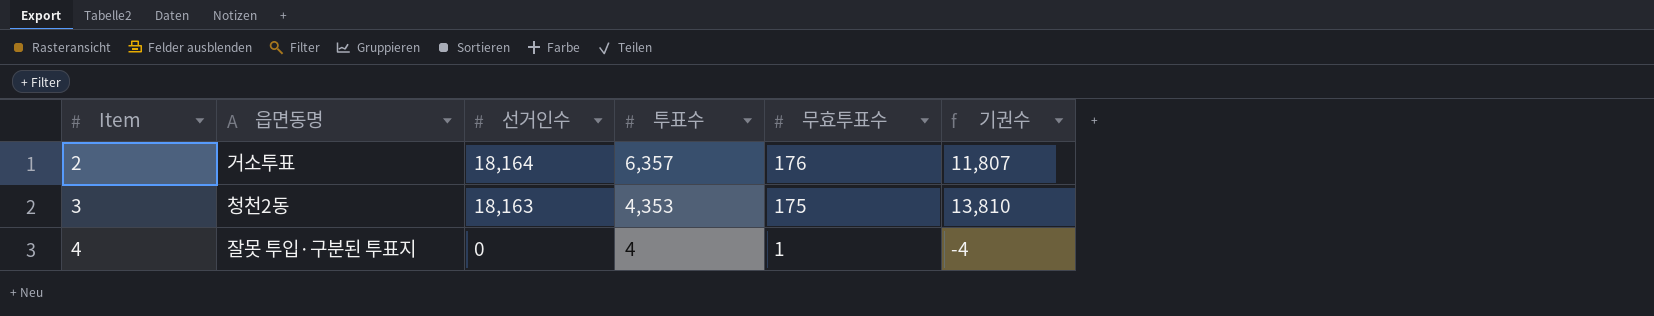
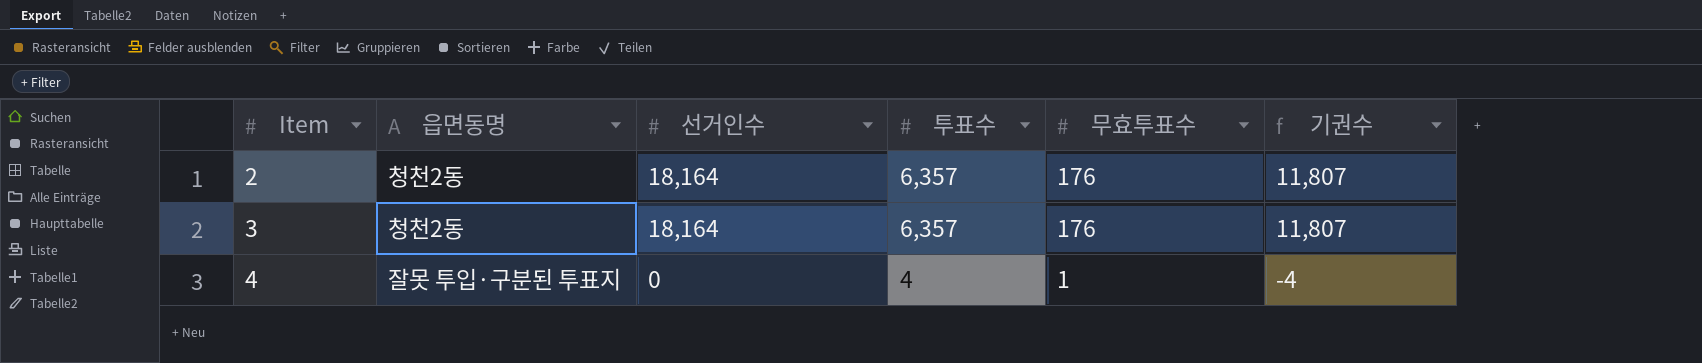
2 | 읍면동명: 거소투표 -> 청천2동
3 | 선거인수: 18,163 -> 18,164
3 | 투표수: 4,353 -> 6,357
3 | 무효투표수: 175 -> 176
3 | 기권수: 13,810 -> 11,807

